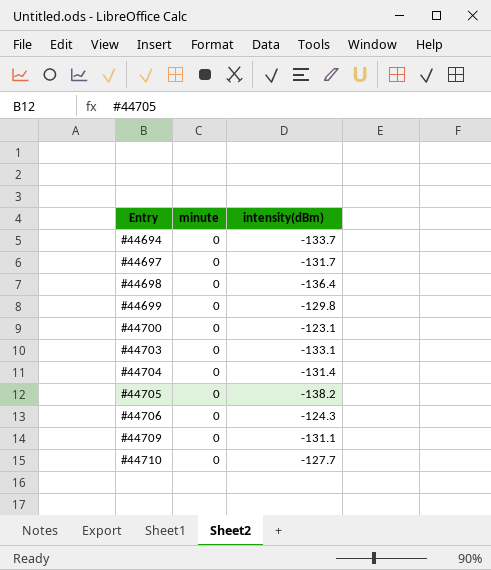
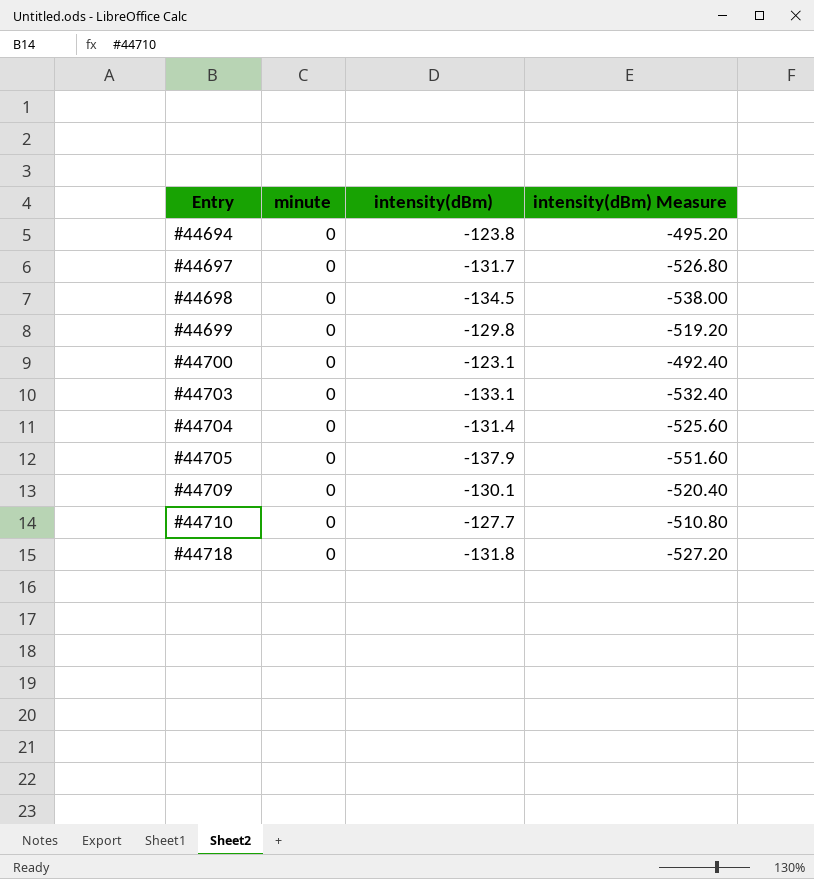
column intensity(dBm) Measure | formula: none -> [intensity(dBm)] * 4
row #44706: 0 | -124.3 -> none
#44694 | intensity(dBm): -133.7 -> -123.8
#44698 | intensity(dBm): -136.4 -> -134.5
#44705 | intensity(dBm): -138.2 -> -137.9
#44709 | intensity(dBm): -131.1 -> -130.1
row #44718: none -> 0 | -131.8 | -527.20

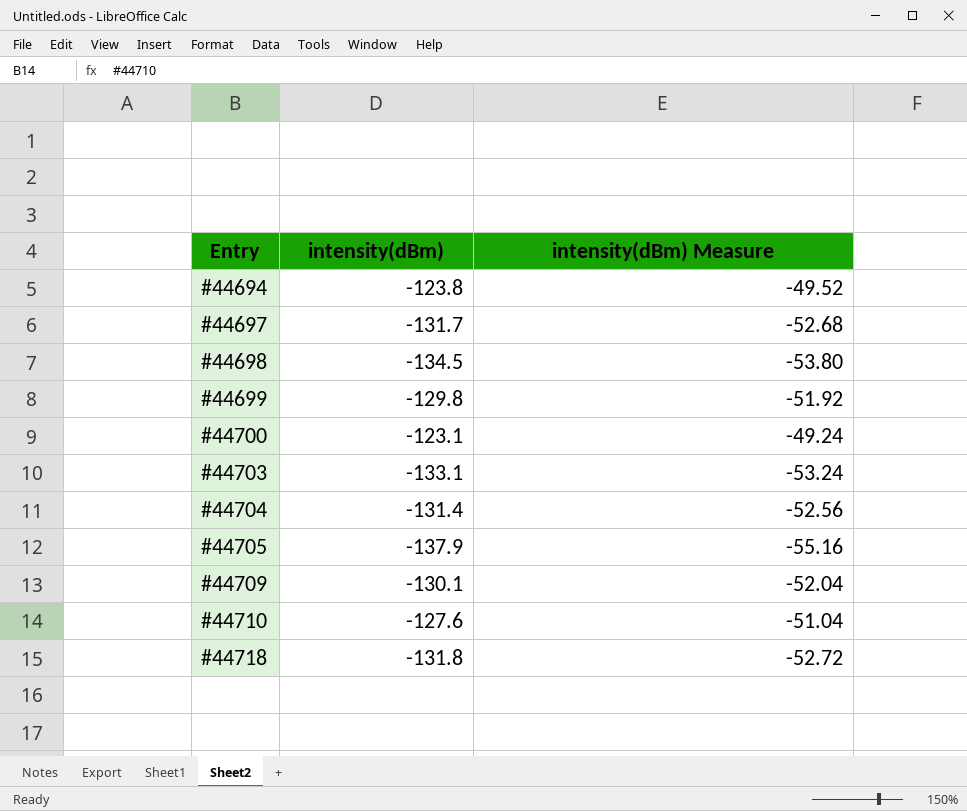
column minute | position: 2 -> none
column intensity(dBm) Measure | formula: [intensity(dBm)] * 4 -> [intensity(dBm)] * 0.4
#44710 | intensity(dBm): -127.7 -> -127.6

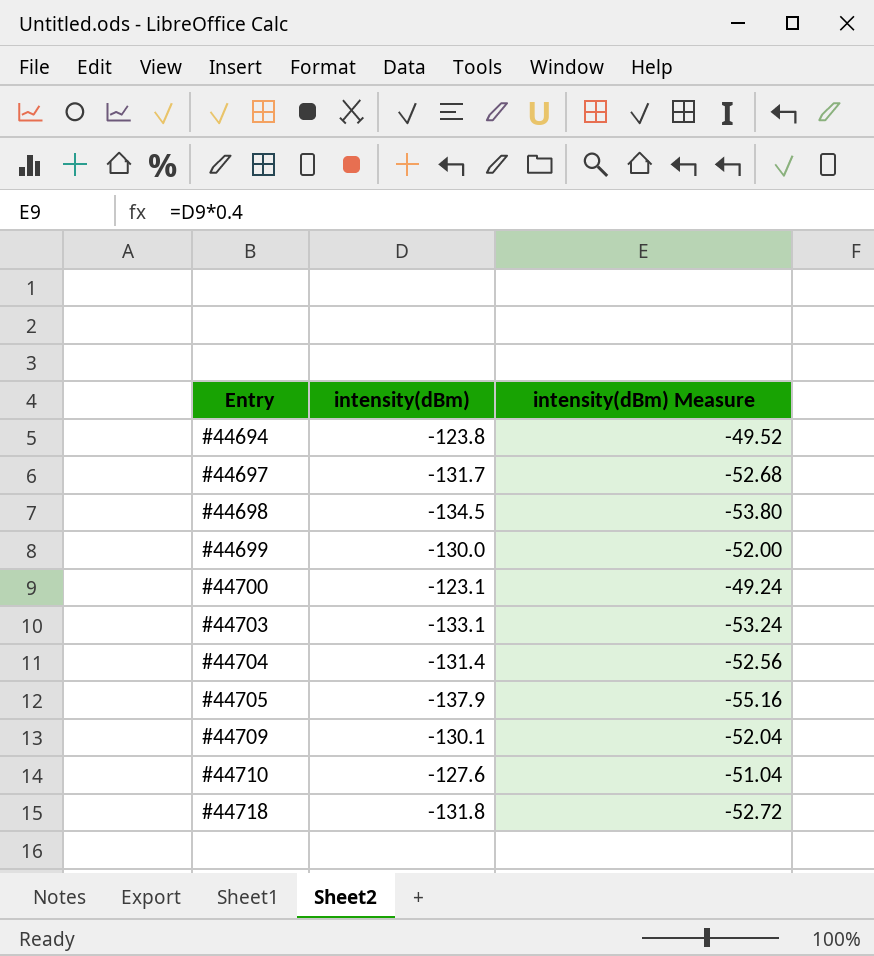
#44699 | intensity(dBm): -129.8 -> -130.0
#44699 | intensity(dBm) Measure: -51.92 -> -52.00

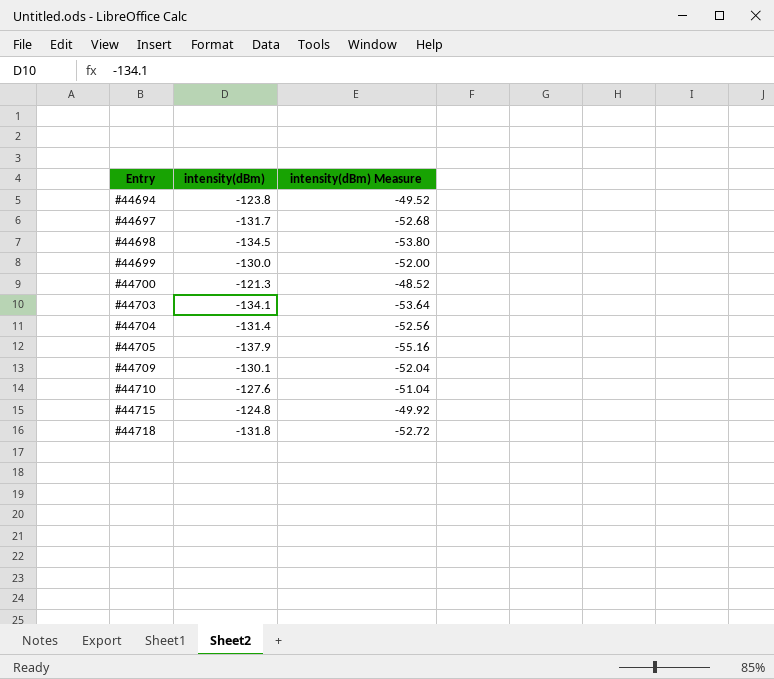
#44700 | intensity(dBm): -123.1 -> -121.3
#44700 | intensity(dBm) Measure: -49.24 -> -48.52
#44703 | intensity(dBm): -133.1 -> -134.1
#44703 | intensity(dBm) Measure: -53.24 -> -53.64
row #44715: none -> -124.8 | -49.92

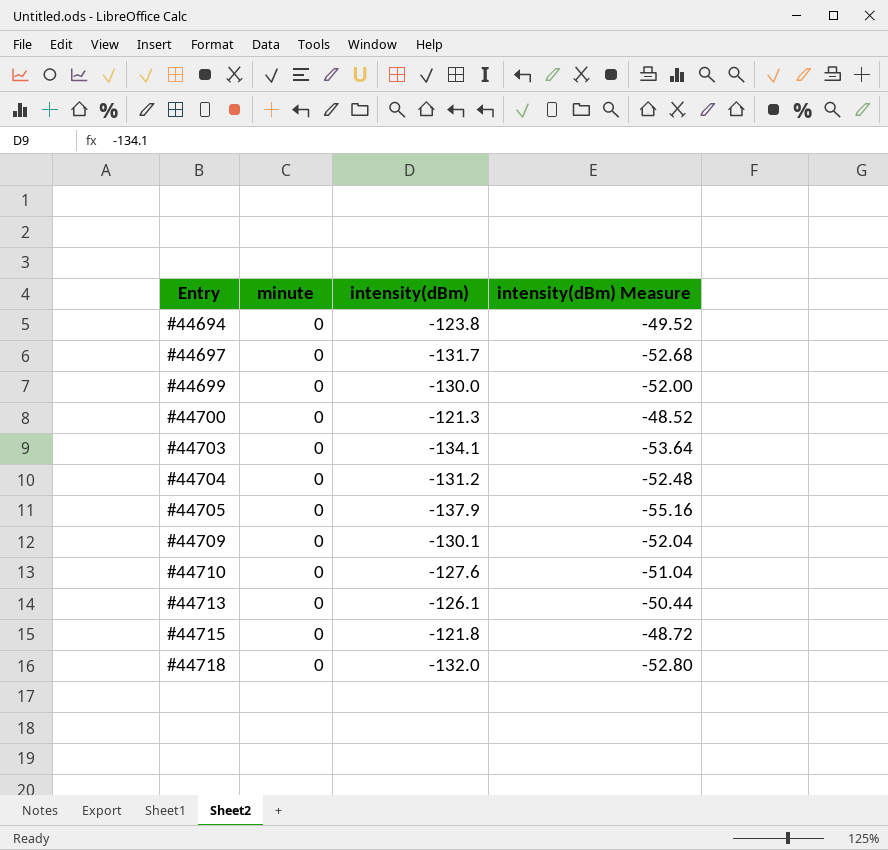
column minute | position: none -> 2
row #44698: -134.5 | -53.80 -> none
#44704 | intensity(dBm): -131.4 -> -131.2
#44704 | intensity(dBm) Measure: -52.56 -> -52.48
row #44713: none -> 0 | -126.1 | -50.44
#44715 | intensity(dBm): -124.8 -> -121.8
#44715 | intensity(dBm) Measure: -49.92 -> -48.72
#44718 | intensity(dBm): -131.8 -> -132.0
#44718 | intensity(dBm) Measure: -52.72 -> -52.80

